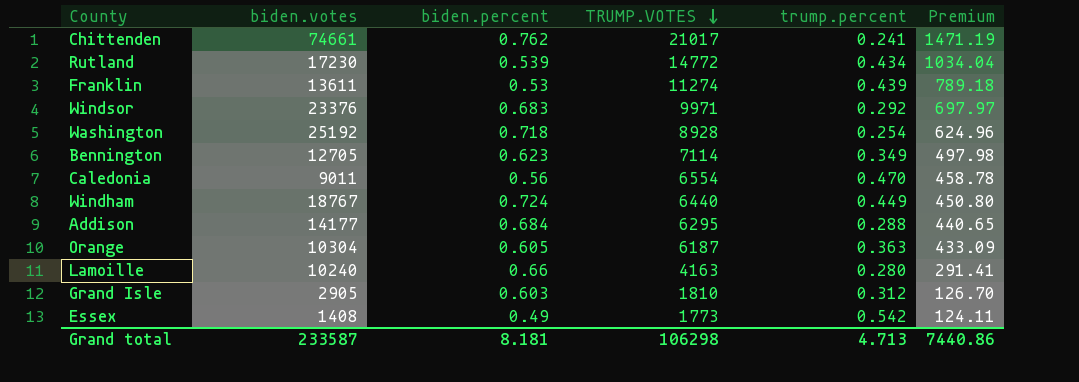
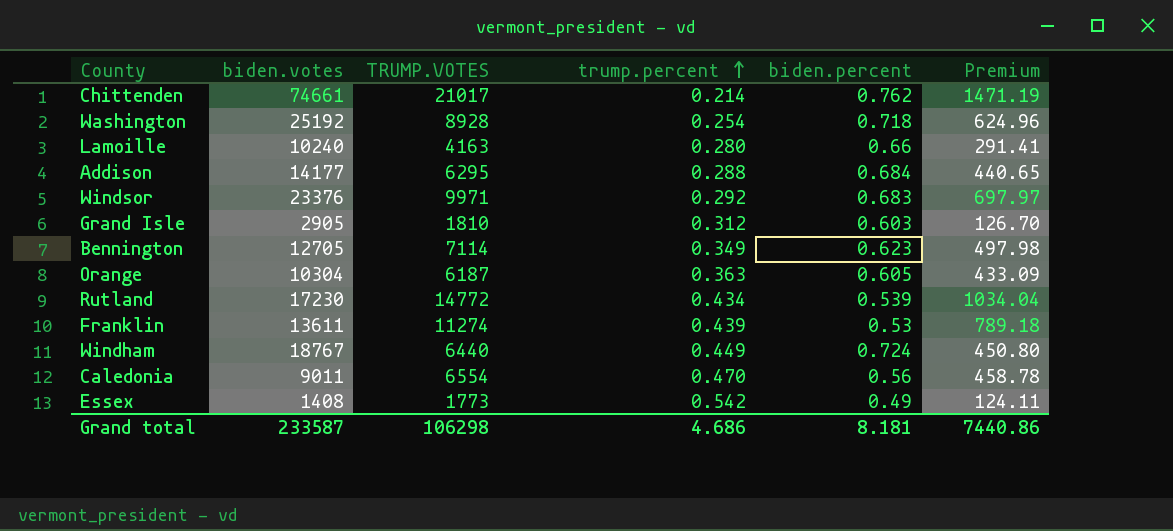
row order: TRUMP.VOTES descending -> trump.percent ascending
column biden.percent | position: 3 -> 5
Chittenden | trump.percent: 0.241 -> 0.214
Grand total | trump.percent: 4.713 -> 4.686

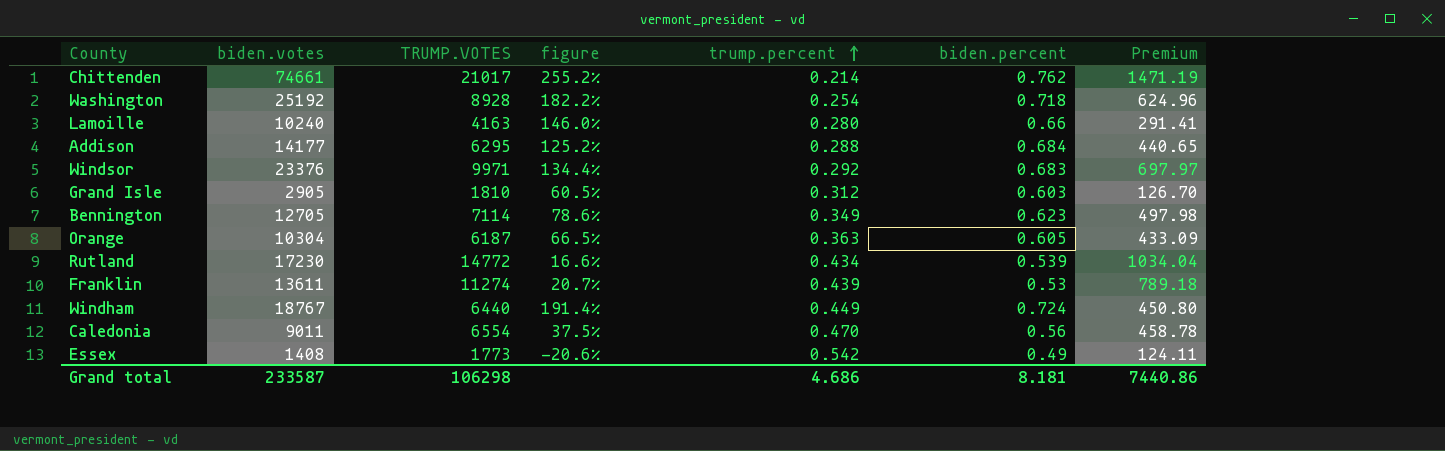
column figure | formula: none -> ([biden.votes] - [TRUMP.VOTES]) / [TRUMP.VOTES]

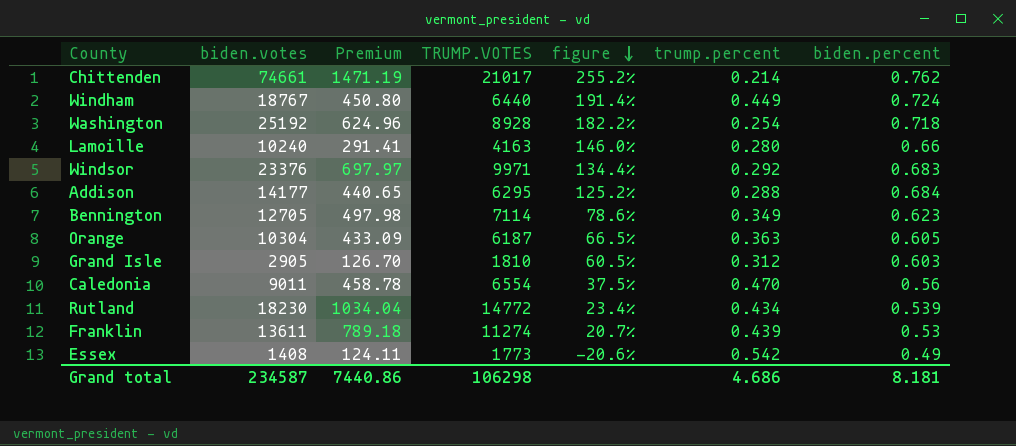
row order: trump.percent ascending -> figure descending
column Premium | position: 7 -> 3
Rutland | biden.votes: 17230 -> 18230
Rutland | figure: 16.6% -> 23.4%
Grand total | biden.votes: 233587 -> 234587

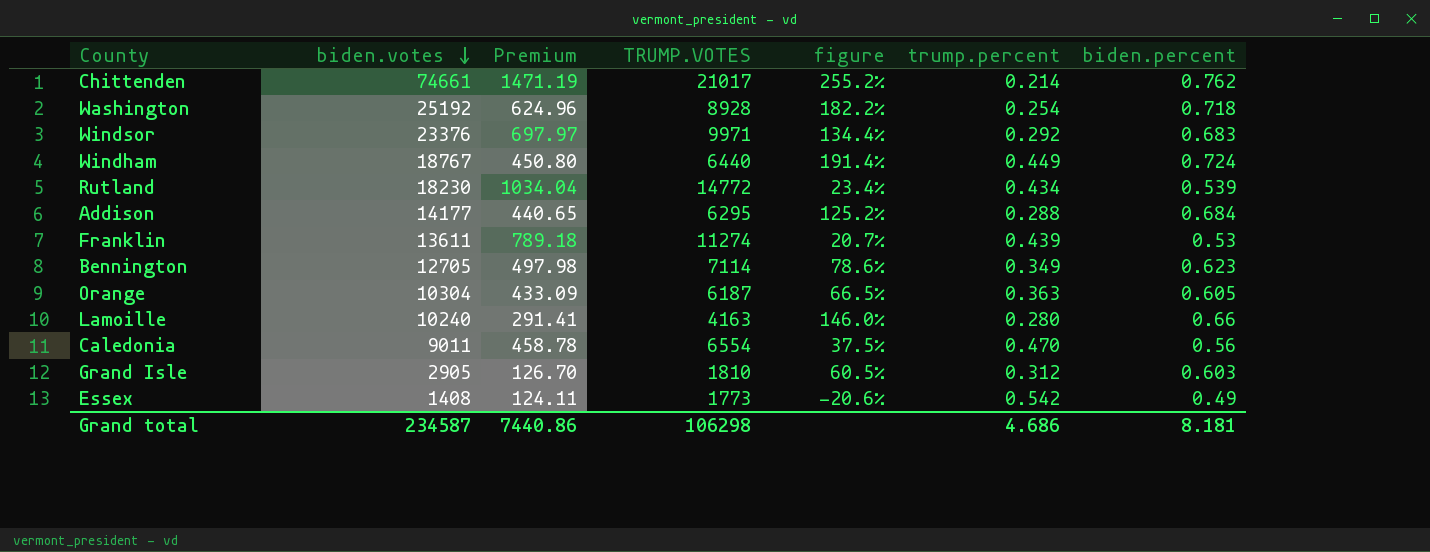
row order: figure descending -> biden.votes descending

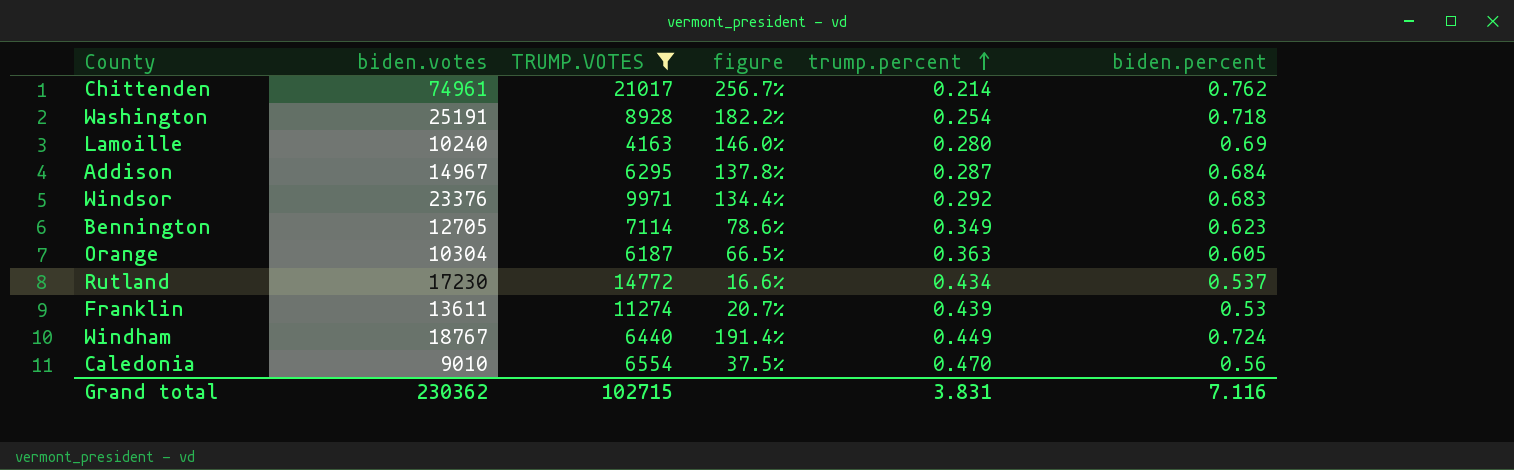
filter: none -> TRUMP.VOTES >= 4163
row order: biden.votes descending -> trump.percent ascending
column Premium | formula: [TRUMP.VOTES] * 0.07 -> none
Chittenden | biden.votes: 74661 -> 74961
Chittenden | figure: 255.2% -> 256.7%
Washington | biden.votes: 25192 -> 25191
Lamoille | biden.percent: 0.66 -> 0.69
Addison | biden.votes: 14177 -> 14967
Addison | figure: 125.2% -> 137.8%
Addison | trump.percent: 0.288 -> 0.287
Rutland | biden.votes: 18230 -> 17230
Rutland | figure: 23.4% -> 16.6%
Rutland | biden.percent: 0.539 -> 0.537
Caledonia | biden.votes: 9011 -> 9010
Grand total | biden.votes: 234587 -> 230362
Grand total | TRUMP.VOTES: 106298 -> 102715
Grand total | trump.percent: 4.686 -> 3.831
Grand total | biden.percent: 8.181 -> 7.116

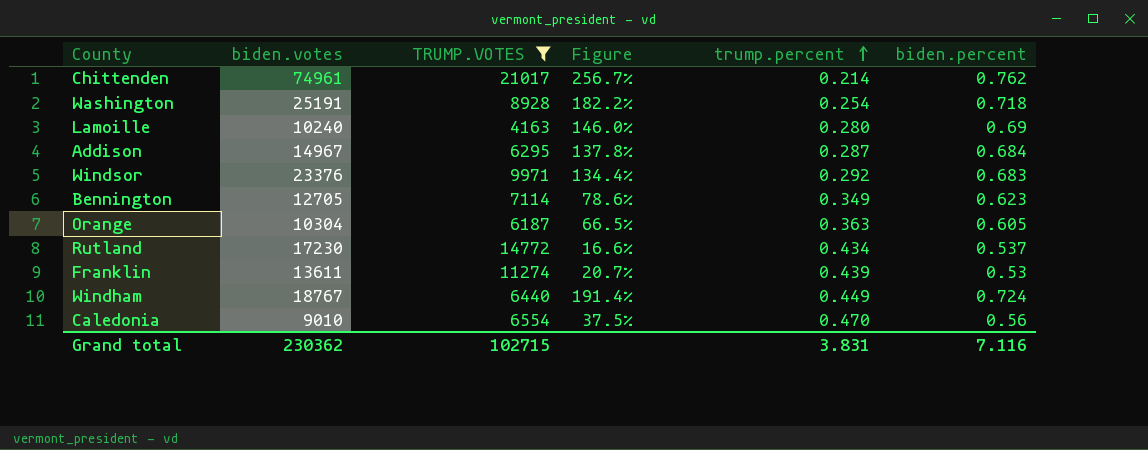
column name: figure -> Figure

